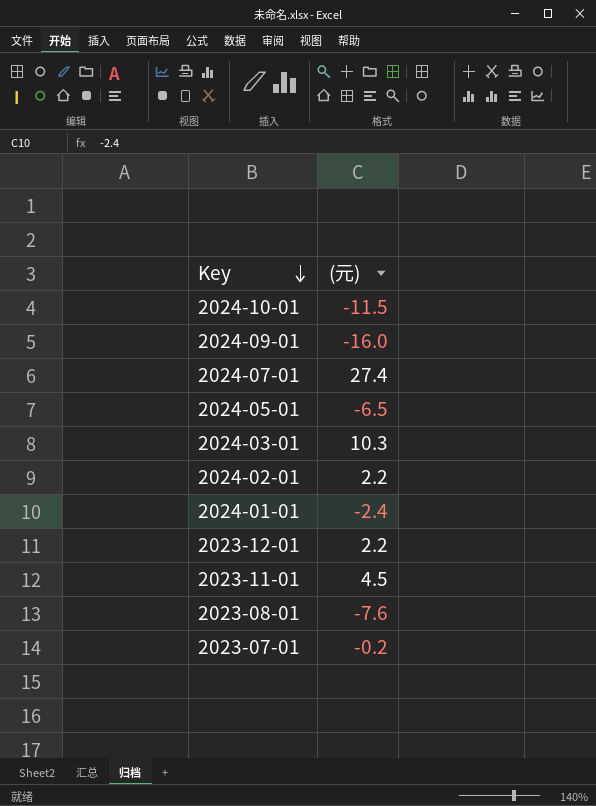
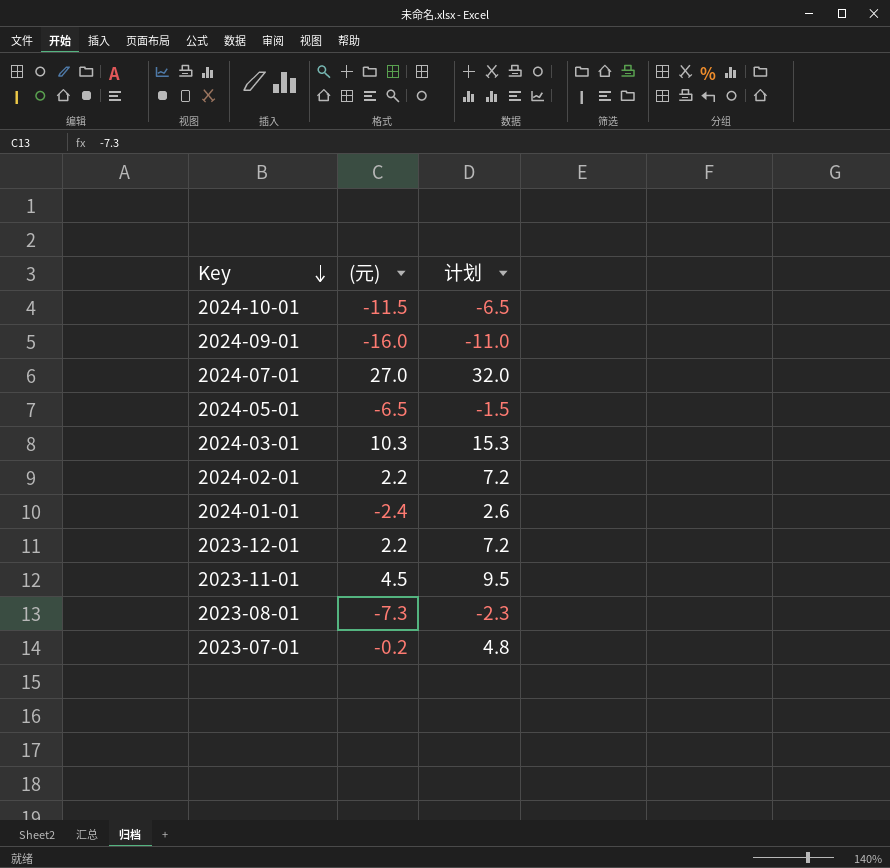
column 计划 | formula: none -> [(元)] + 5
2024-07-01 | (元): 27.4 -> 27.0
2023-08-01 | (元): -7.6 -> -7.3

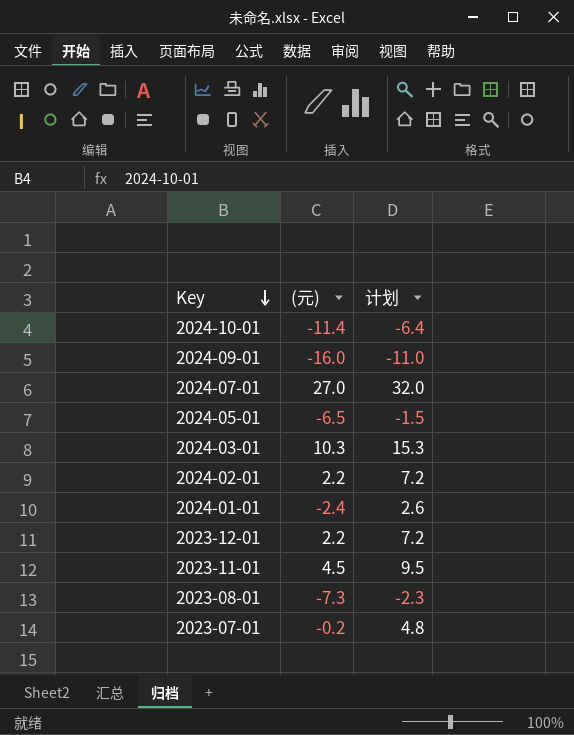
2024-10-01 | (元): -11.5 -> -11.4
2024-10-01 | 计划: -6.5 -> -6.4

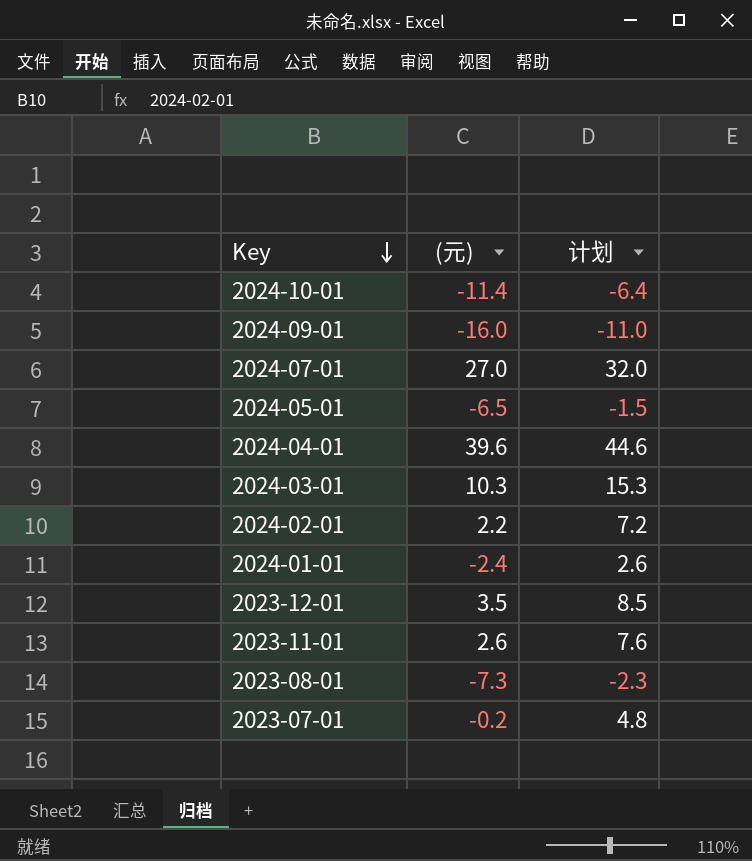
row 2024-04-01: none -> 39.6 | 44.6
2023-12-01 | (元): 2.2 -> 3.5
2023-12-01 | 计划: 7.2 -> 8.5
2023-11-01 | (元): 4.5 -> 2.6
2023-11-01 | 计划: 9.5 -> 7.6

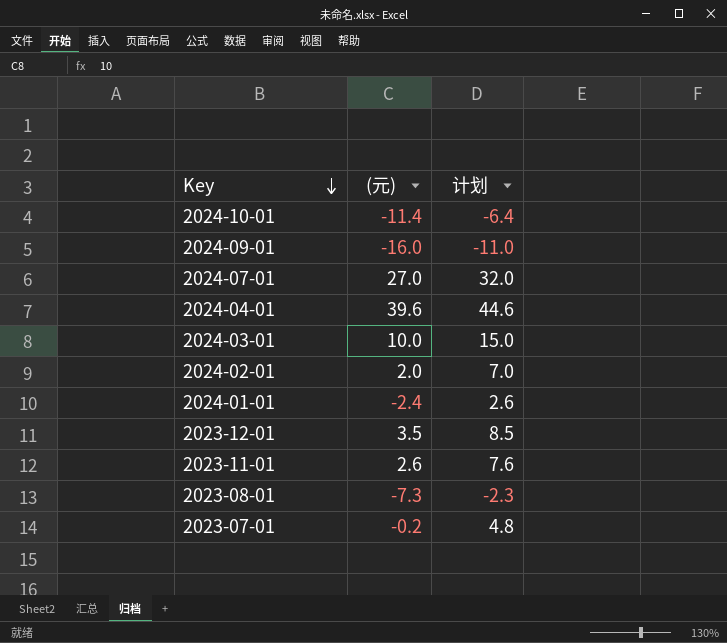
row 2024-05-01: -6.5 | -1.5 -> none
2024-03-01 | (元): 10.3 -> 10.0
2024-03-01 | 计划: 15.3 -> 15.0
2024-02-01 | (元): 2.2 -> 2.0
2024-02-01 | 计划: 7.2 -> 7.0

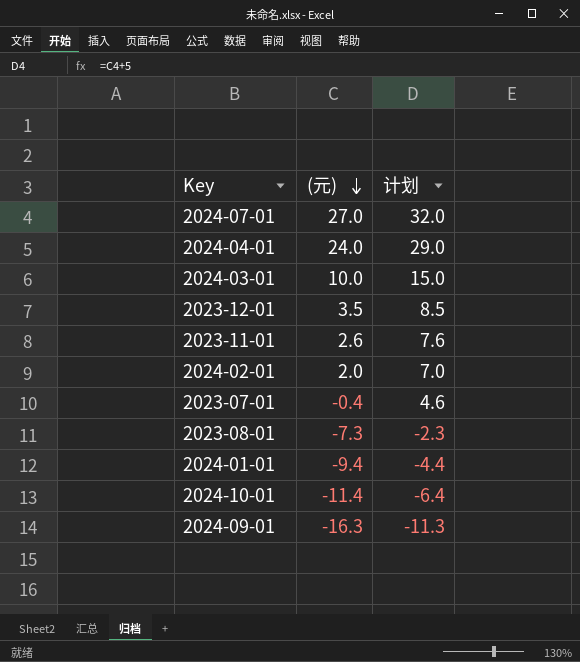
row order: Key descending -> (元) descending
2024-04-01 | (元): 39.6 -> 24.0
2024-04-01 | 计划: 44.6 -> 29.0
2023-07-01 | (元): -0.2 -> -0.4
2023-07-01 | 计划: 4.8 -> 4.6
2024-01-01 | (元): -2.4 -> -9.4
2024-01-01 | 计划: 2.6 -> -4.4
2024-09-01 | (元): -16.0 -> -16.3
2024-09-01 | 计划: -11.0 -> -11.3

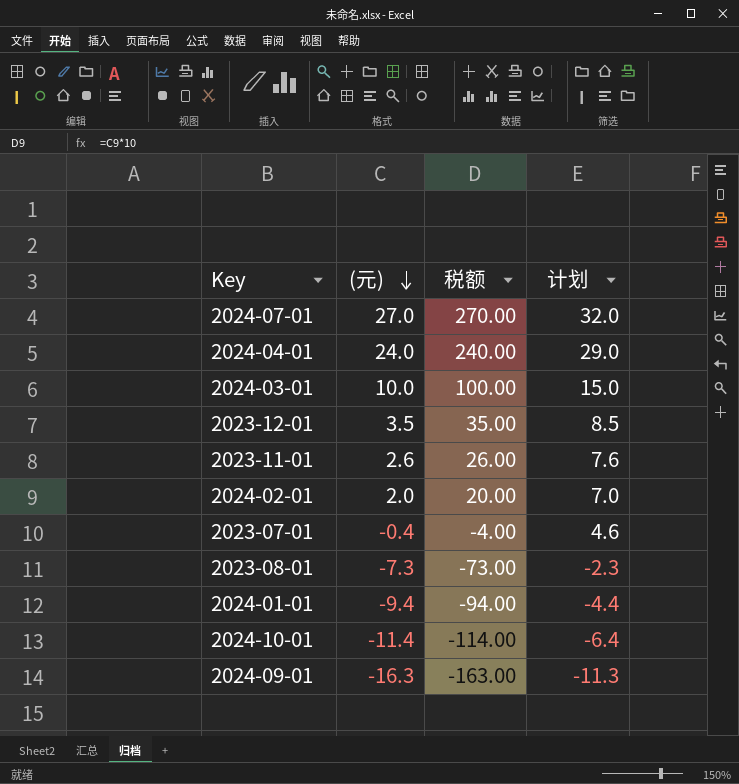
column 税额 | formula: none -> [(元)] * 10

